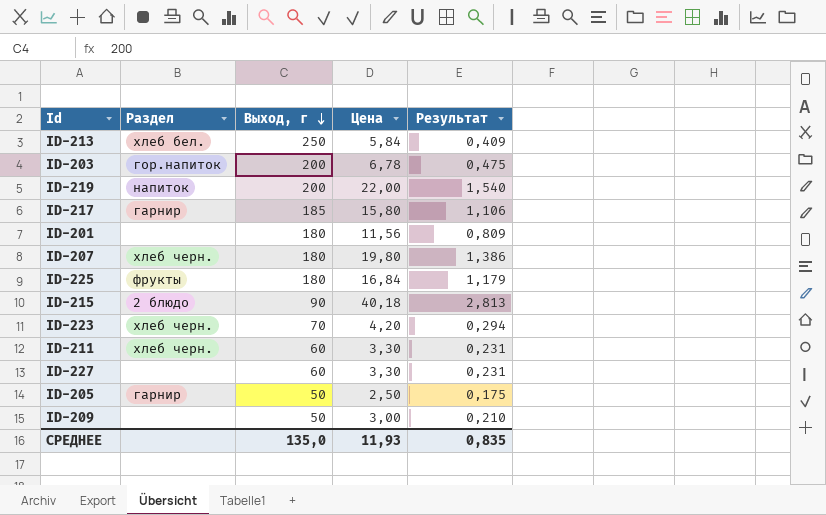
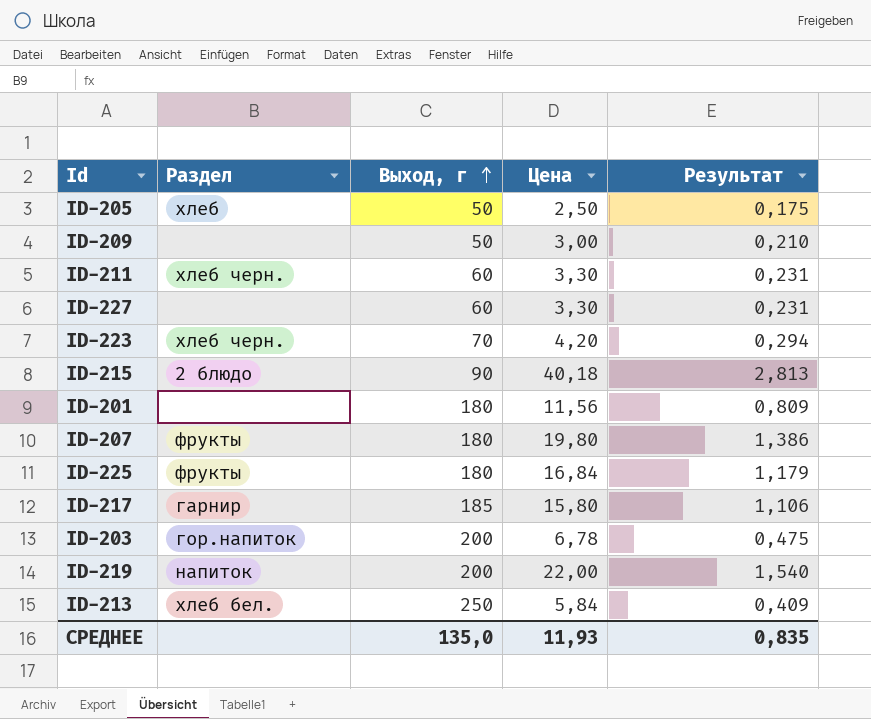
row order: Выход, г descending -> Выход, г ascending
ID-205 | Раздел: гарнир -> хлеб
ID-207 | Раздел: хлеб черн. -> фрукты

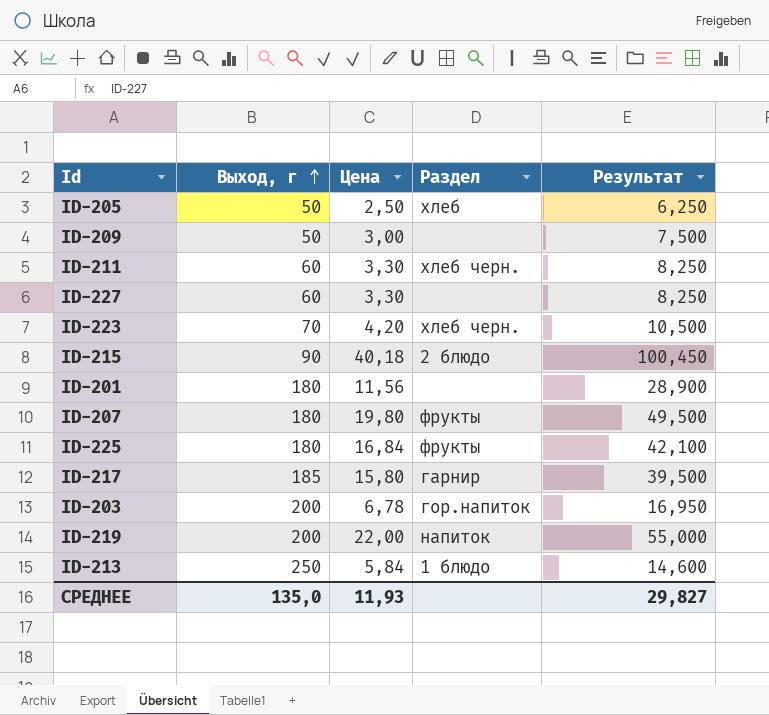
column Раздел | position: 2 -> 4
column Результат | formula: [Цена] * 0,07 -> [Цена] * 2,5
ID-213 | Раздел: хлеб бел. -> 1 блюдо
СРЕДНЕЕ | Результат: 0,835 -> 29,827

